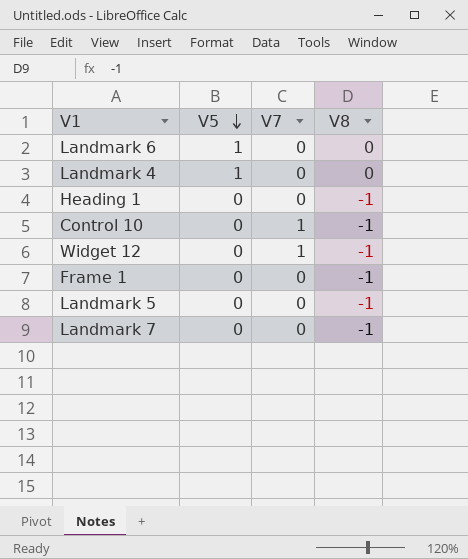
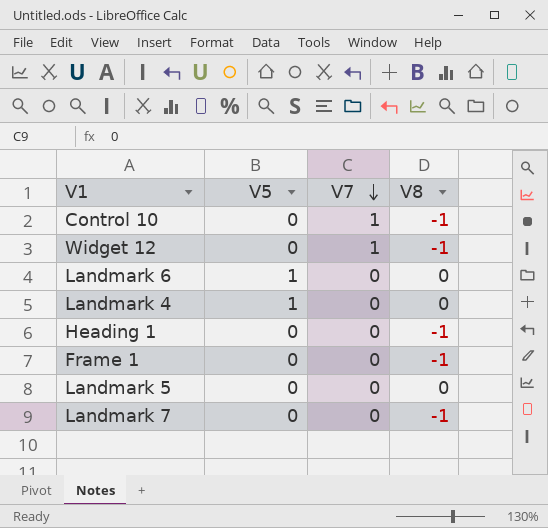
row order: V5 descending -> V7 descending
Landmark 5 | V8: -1 -> 0

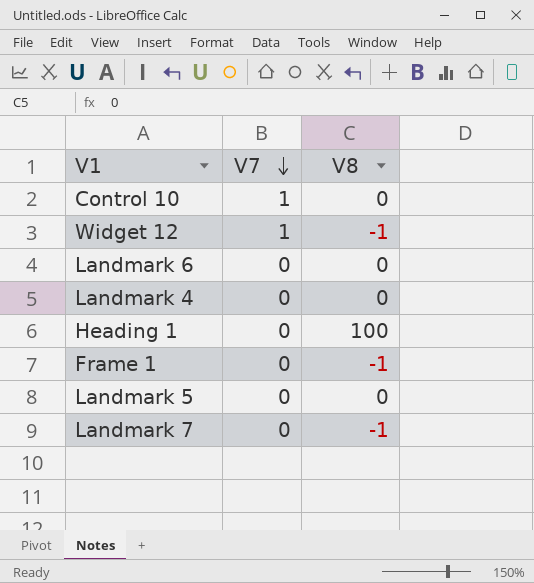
column V5 | position: 2 -> none
Control 10 | V8: -1 -> 0
Heading 1 | V8: -1 -> 100

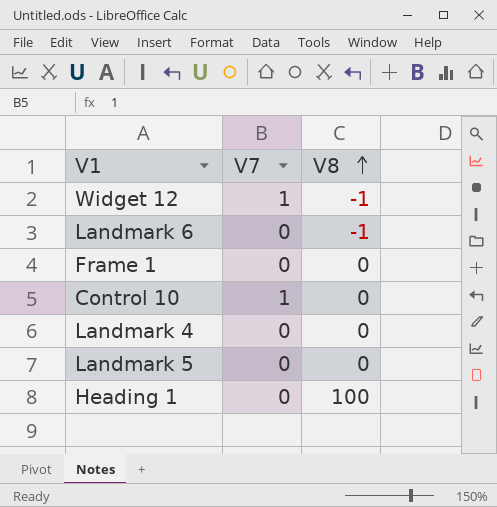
row order: V7 descending -> V8 ascending
row Landmark 7: 0 | -1 -> none
Landmark 6 | V8: 0 -> -1
Frame 1 | V8: -1 -> 0

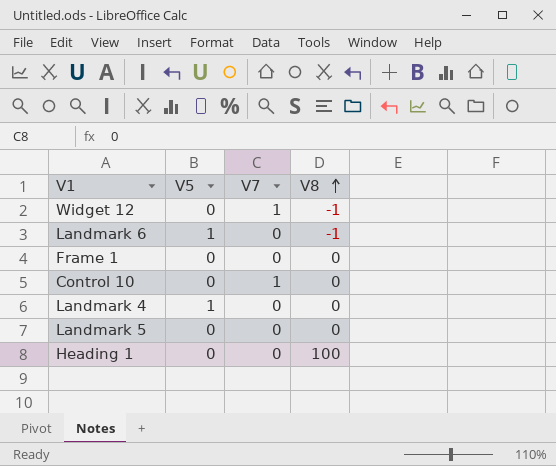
column V5 | position: none -> 2

